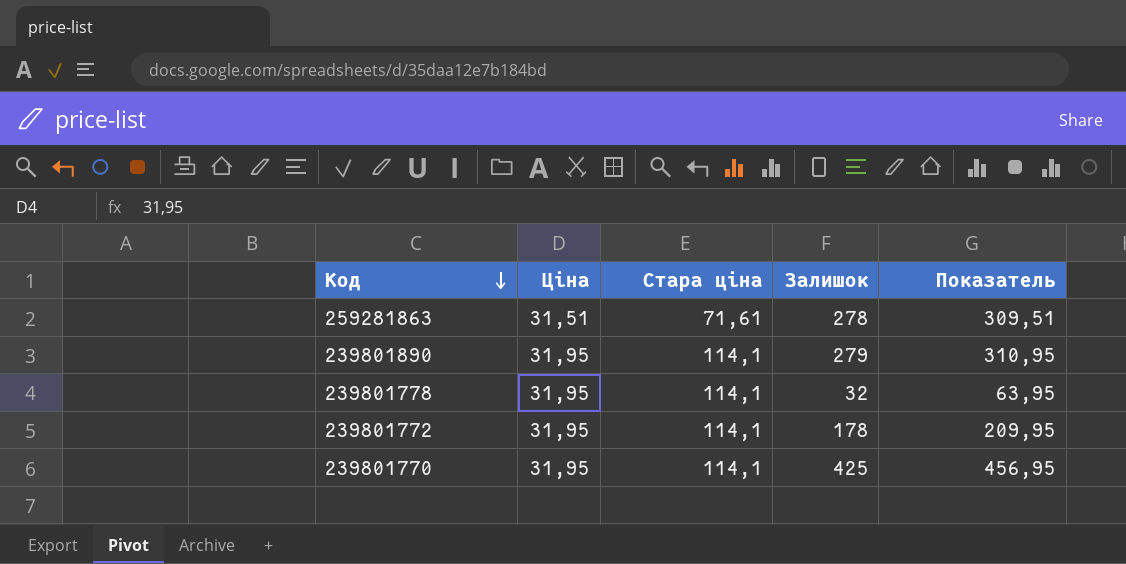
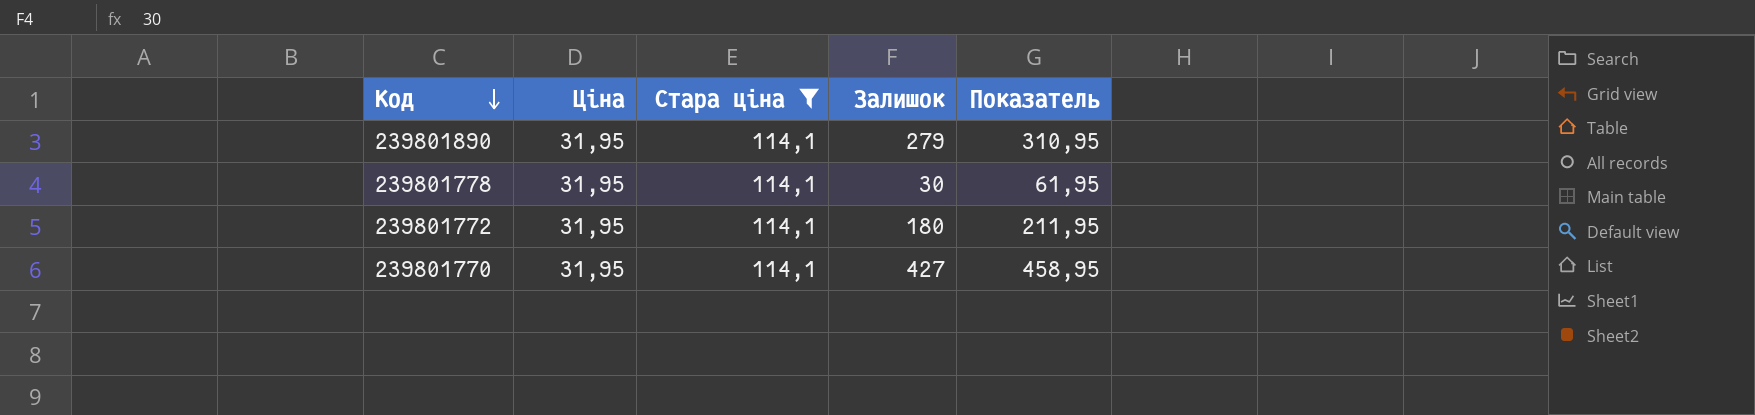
filter: none -> Стара ціна = 114,1
239801778 | Залишок: 32 -> 30
239801778 | Показатель: 63,95 -> 61,95
239801772 | Залишок: 178 -> 180
239801772 | Показатель: 209,95 -> 211,95
239801770 | Залишок: 425 -> 427
239801770 | Показатель: 456,95 -> 458,95

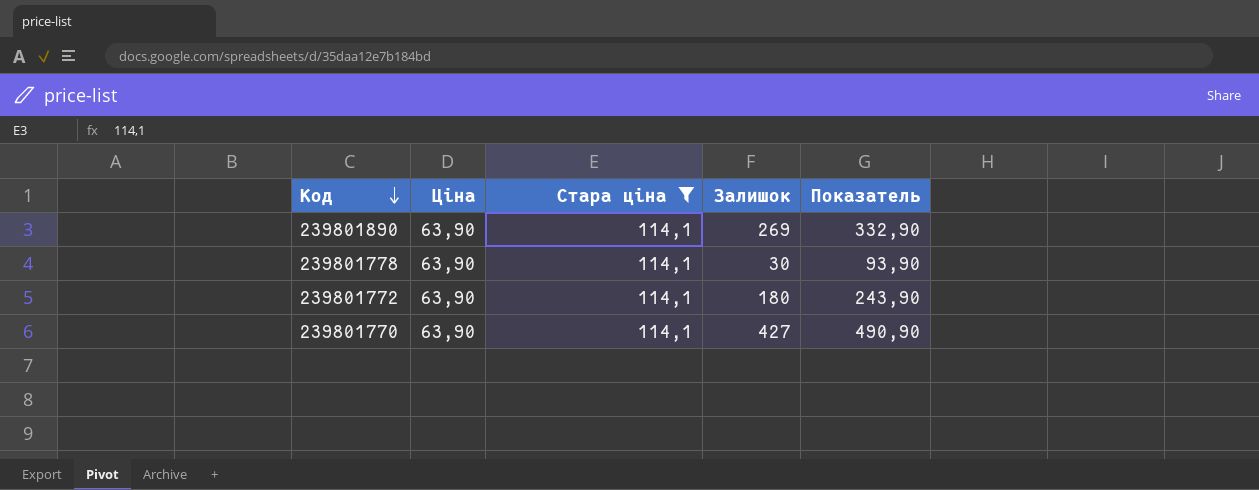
239801890 | Ціна: 31,95 -> 63,90
239801890 | Залишок: 279 -> 269
239801890 | Показатель: 310,95 -> 332,90
239801778 | Ціна: 31,95 -> 63,90
239801778 | Показатель: 61,95 -> 93,90
239801772 | Ціна: 31,95 -> 63,90
239801772 | Показатель: 211,95 -> 243,90
239801770 | Ціна: 31,95 -> 63,90
239801770 | Показатель: 458,95 -> 490,90

